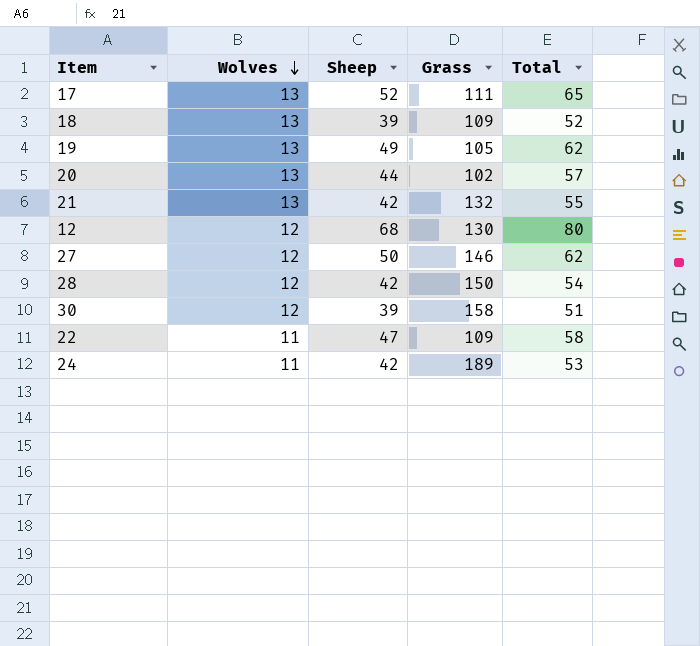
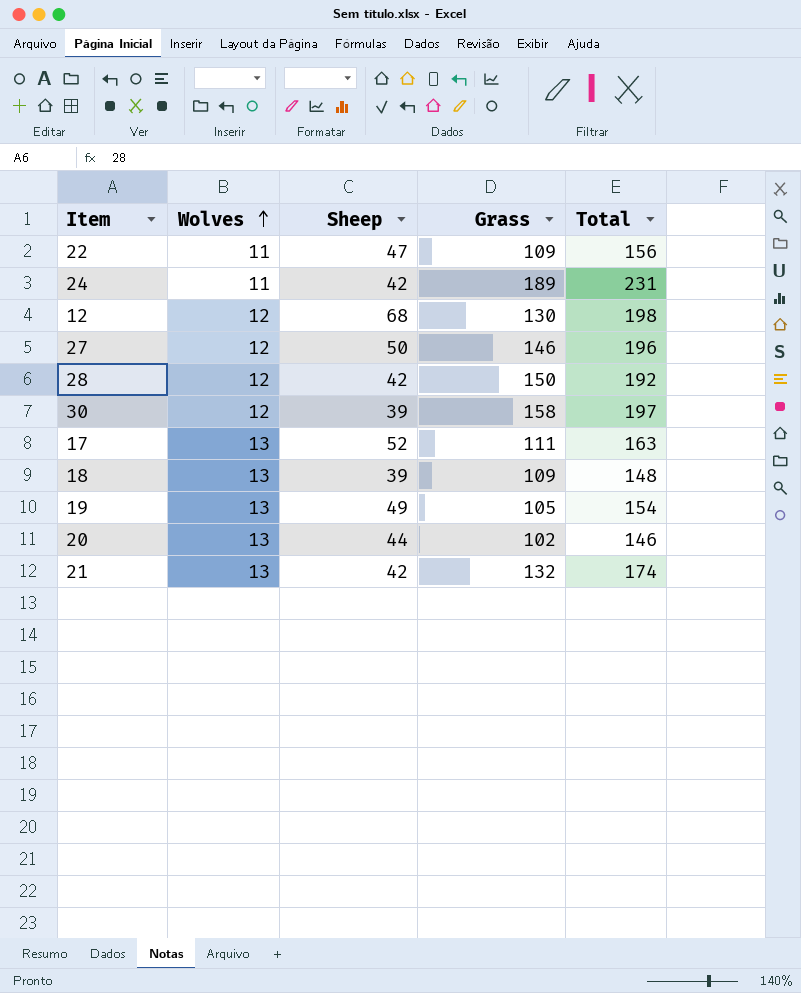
row order: Wolves descending -> Wolves ascending
column Total | formula: [Wolves] + [Sheep] -> [Sheep] + [Grass]

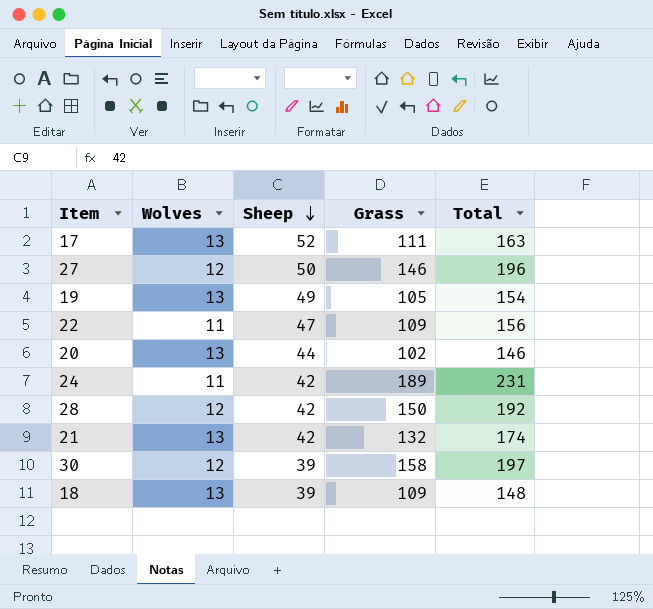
row order: Wolves ascending -> Sheep descending
row 12: 12 | 68 | 130 | 198 -> none

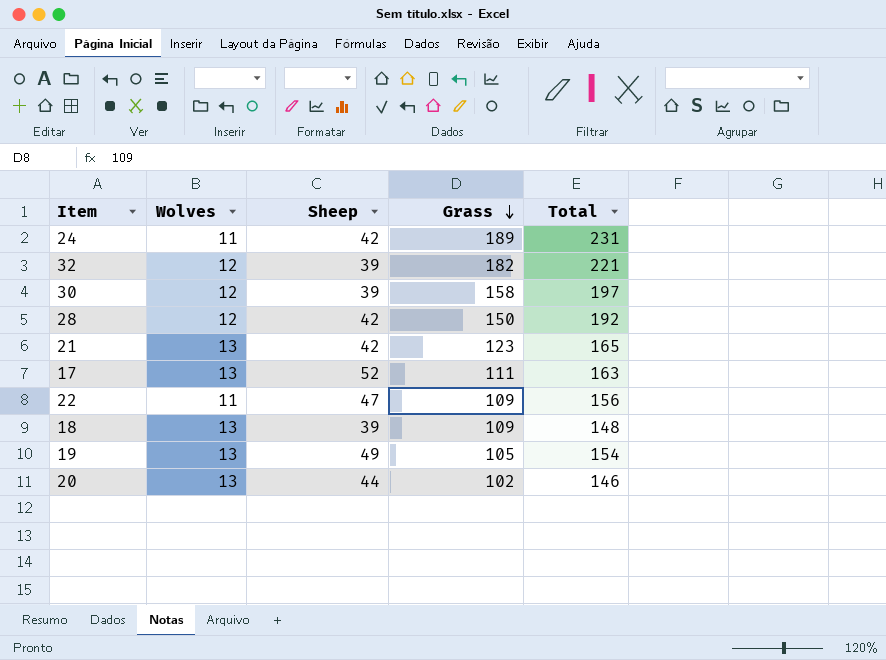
row order: Sheep descending -> Grass descending
row 27: 12 | 50 | 146 | 196 -> none
row 32: none -> 12 | 39 | 182 | 221
21 | Grass: 132 -> 123
21 | Total: 174 -> 165

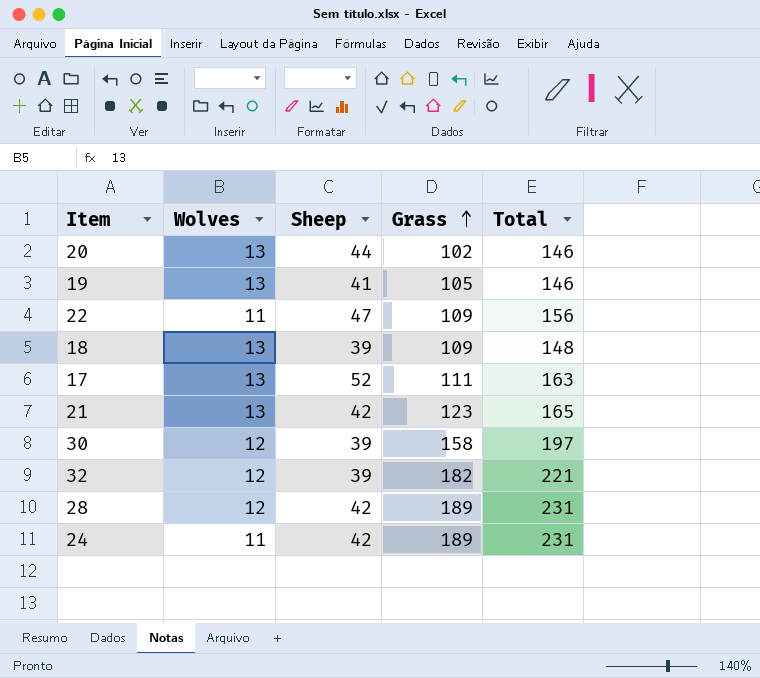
row order: Grass descending -> Grass ascending
19 | Sheep: 49 -> 41
19 | Total: 154 -> 146
28 | Grass: 150 -> 189
28 | Total: 192 -> 231

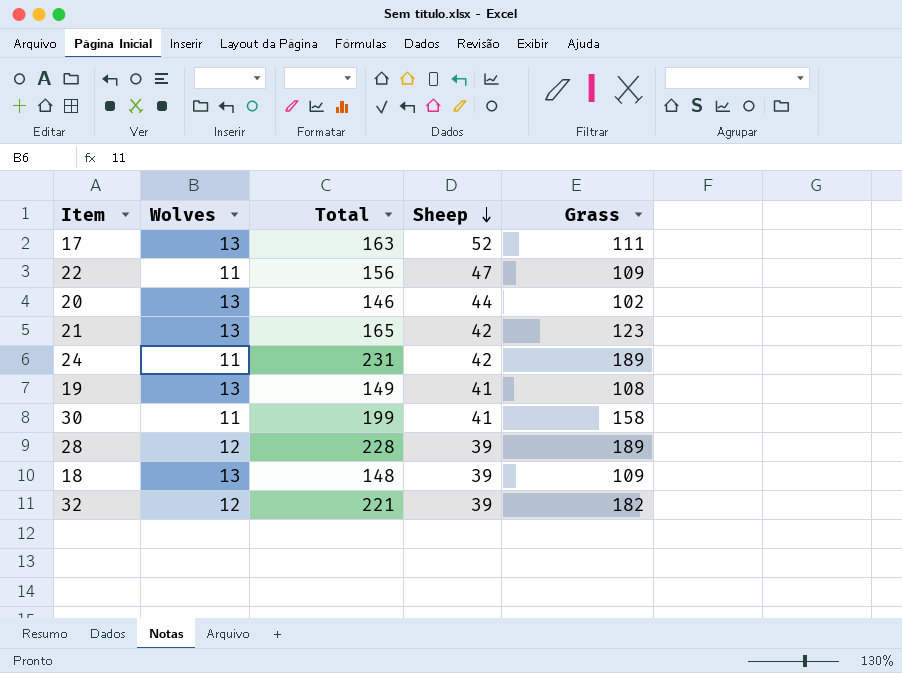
row order: Grass ascending -> Sheep descending
column Total | position: 5 -> 3
19 | Total: 146 -> 149
19 | Grass: 105 -> 108
30 | Wolves: 12 -> 11
30 | Total: 197 -> 199
30 | Sheep: 39 -> 41
28 | Total: 231 -> 228
28 | Sheep: 42 -> 39

